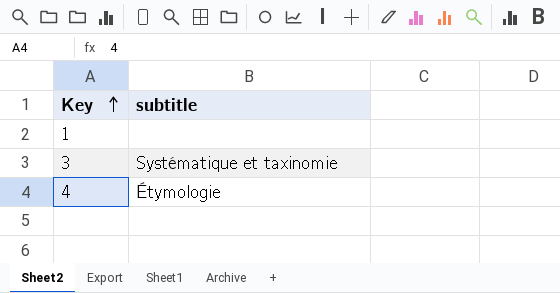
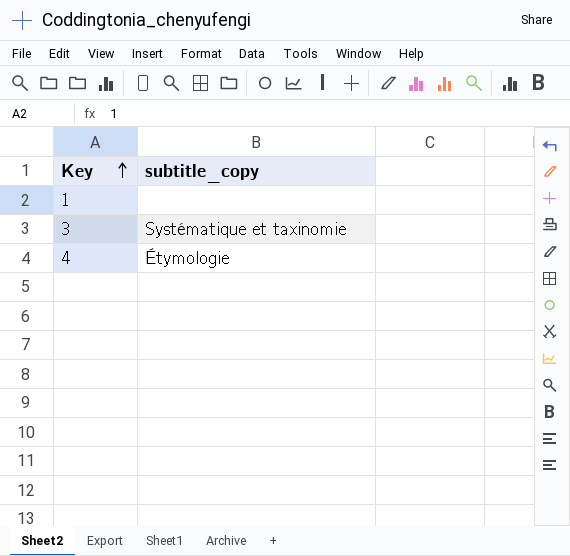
column name: subtitle -> subtitle_copy

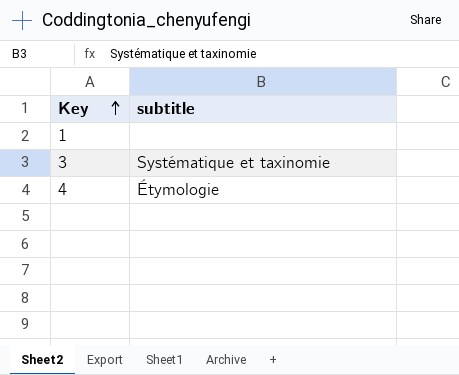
column name: subtitle_copy -> subtitle

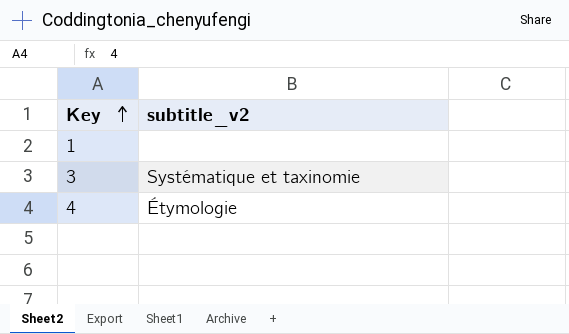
column name: subtitle -> subtitle_v2

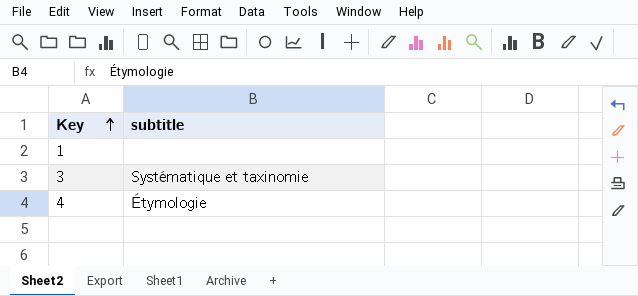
column name: subtitle_v2 -> subtitle

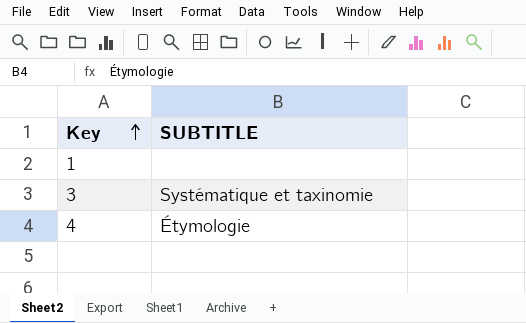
column name: subtitle -> SUBTITLE

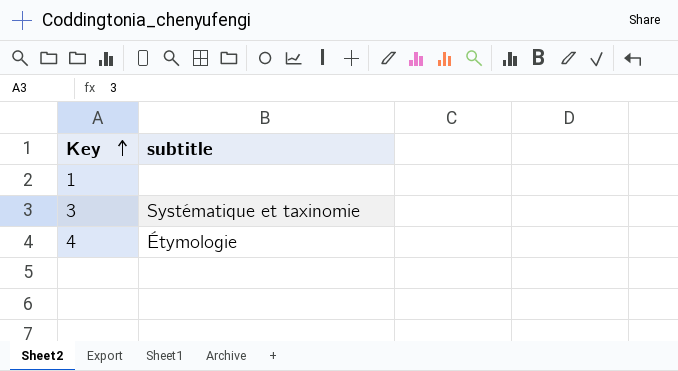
column name: SUBTITLE -> subtitle

